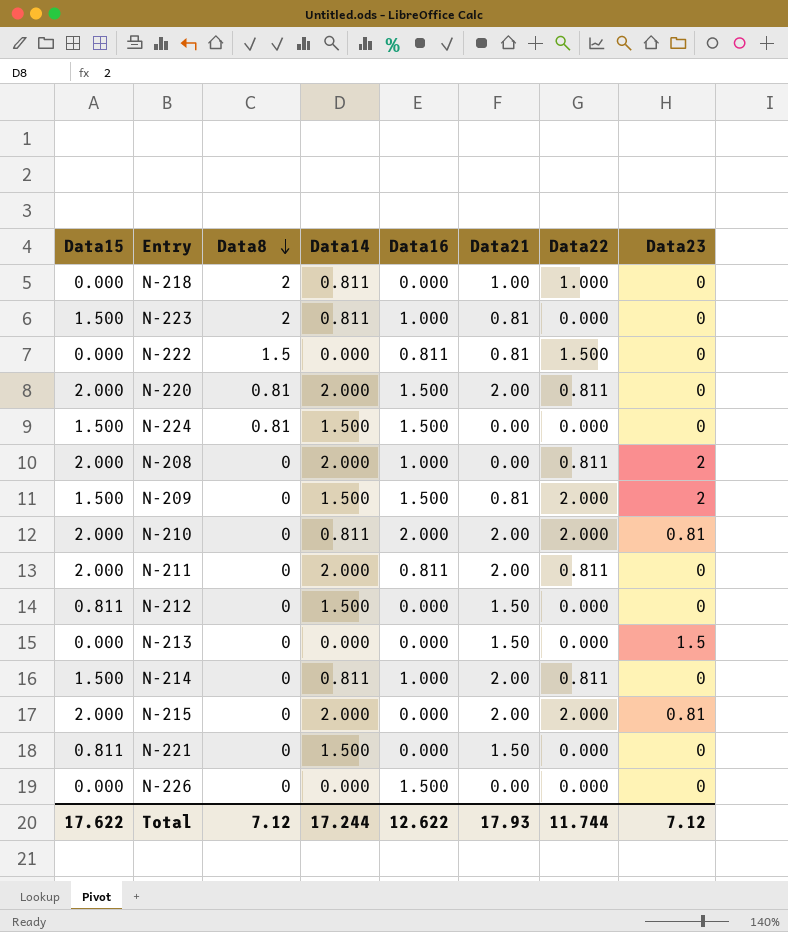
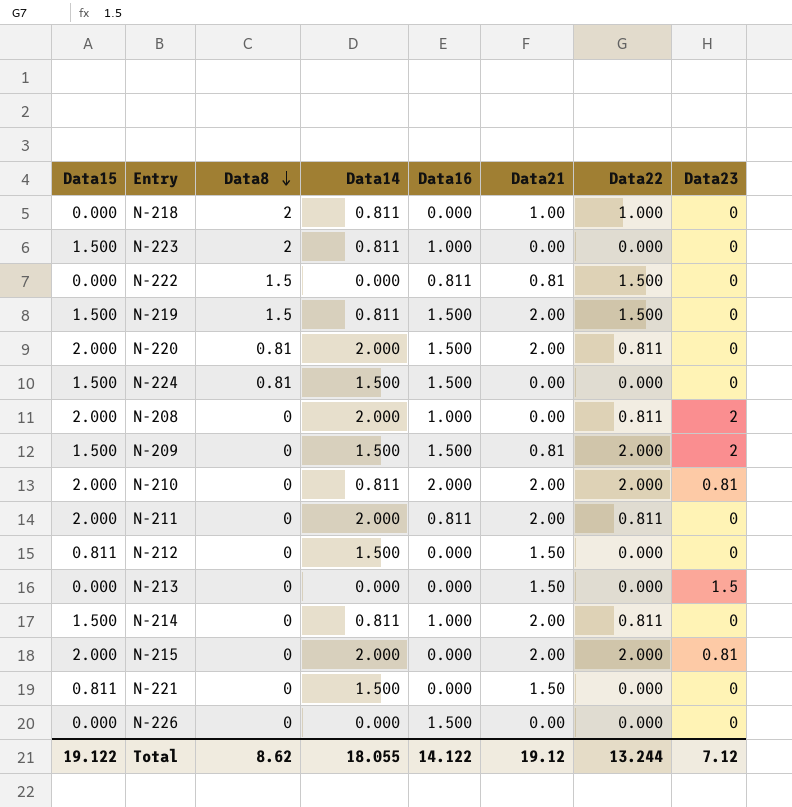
N-223 | Data21: 0.81 -> 0.00
row N-219: none -> 1.500 | 1.5 | 0.811 | 1.500 | 2.00 | 1.500 | 0
Total | Data15: 17.622 -> 19.122
Total | Data8: 7.12 -> 8.62
Total | Data14: 17.244 -> 18.055
Total | Data16: 12.622 -> 14.122
Total | Data21: 17.93 -> 19.12
Total | Data22: 11.744 -> 13.244

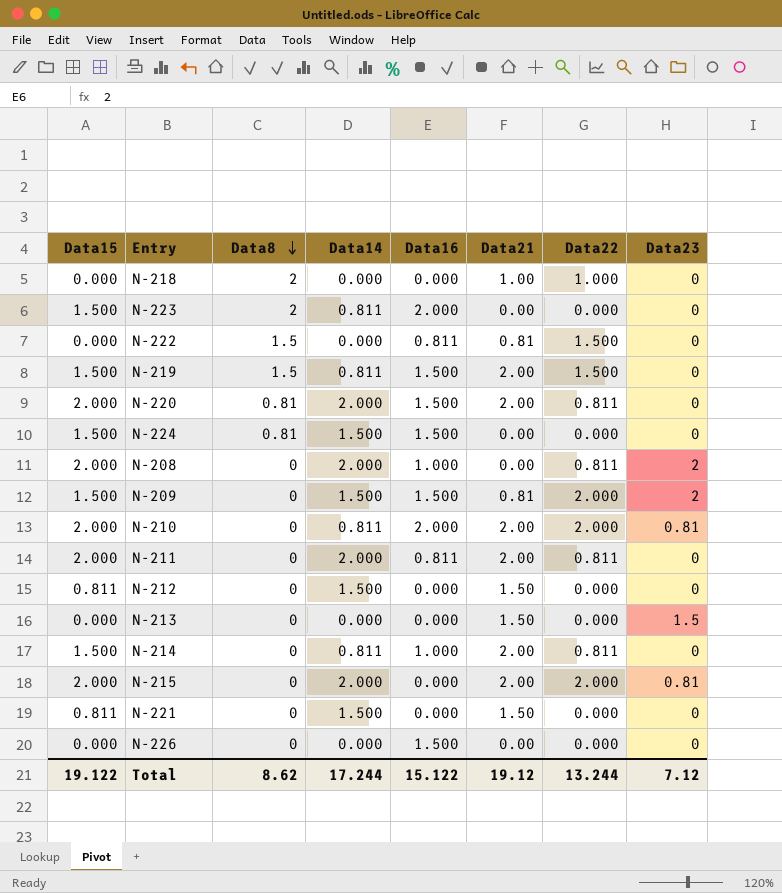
N-218 | Data14: 0.811 -> 0.000
N-223 | Data16: 1.000 -> 2.000
Total | Data14: 18.055 -> 17.244
Total | Data16: 14.122 -> 15.122

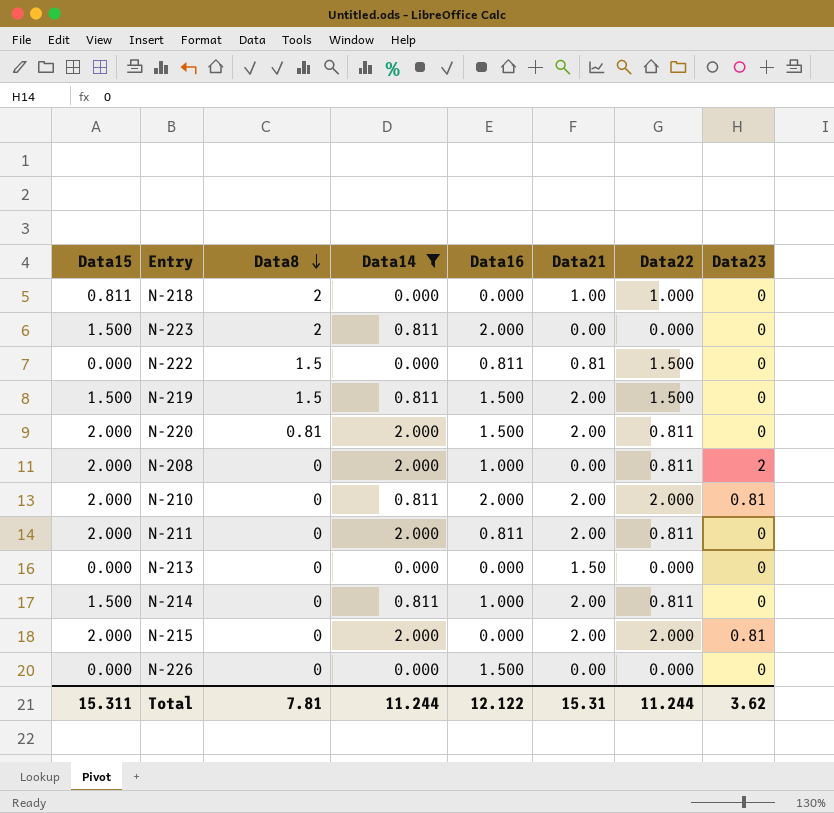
filter: none -> Data14 != 1.500
N-218 | Data15: 0.000 -> 0.811
N-213 | Data23: 1.5 -> 0
Total | Data15: 19.122 -> 15.311
Total | Data8: 8.62 -> 7.81
Total | Data14: 17.244 -> 11.244
Total | Data16: 15.122 -> 12.122
Total | Data21: 19.12 -> 15.31
Total | Data22: 13.244 -> 11.244
Total | Data23: 7.12 -> 3.62

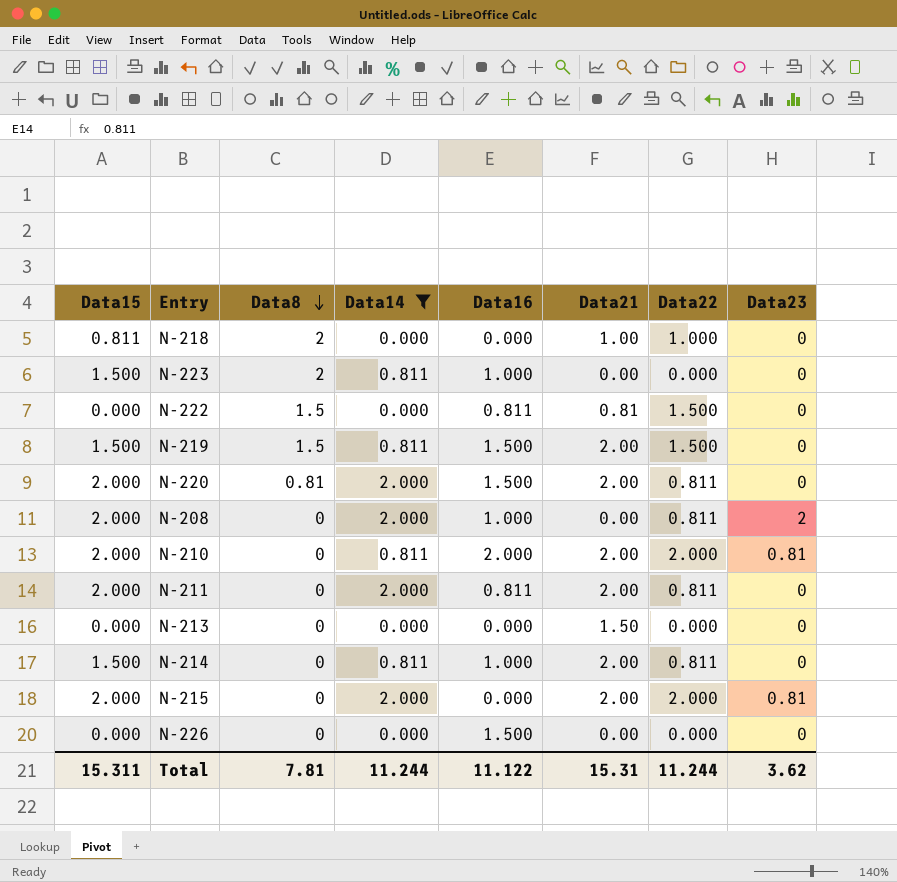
N-223 | Data16: 2.000 -> 1.000
Total | Data16: 12.122 -> 11.122

